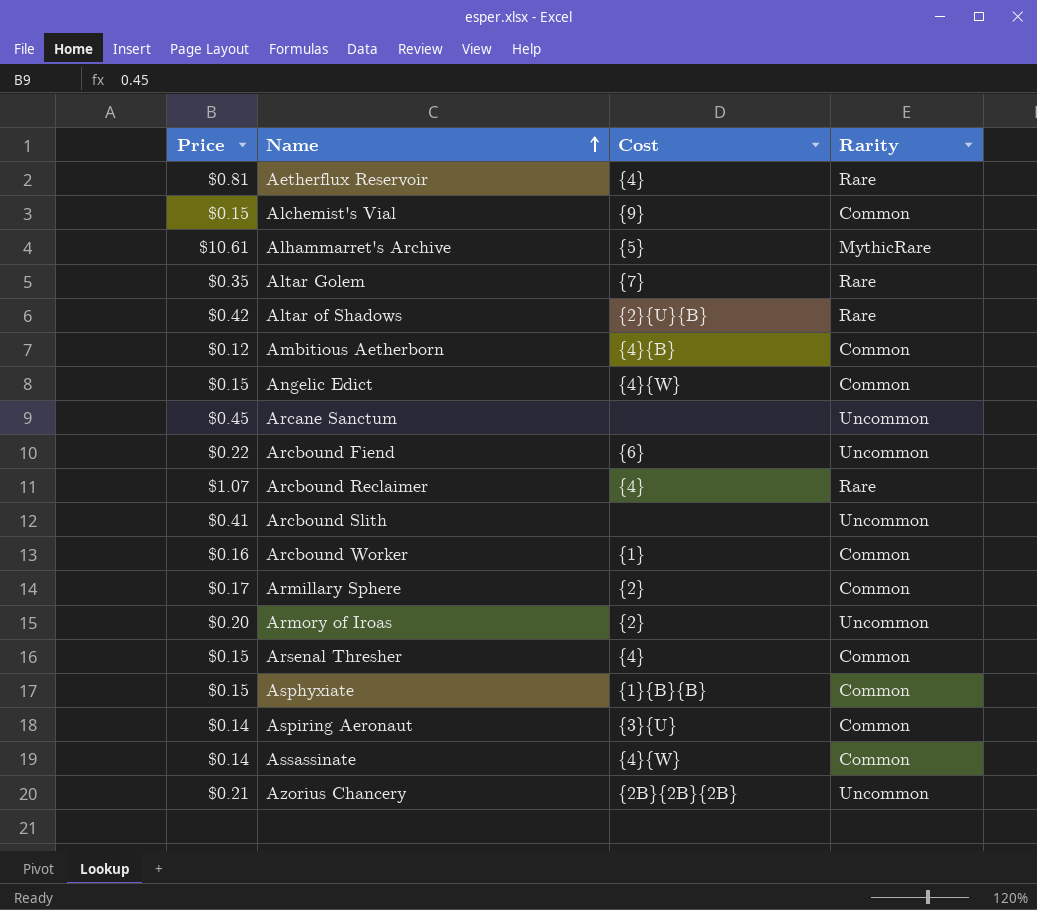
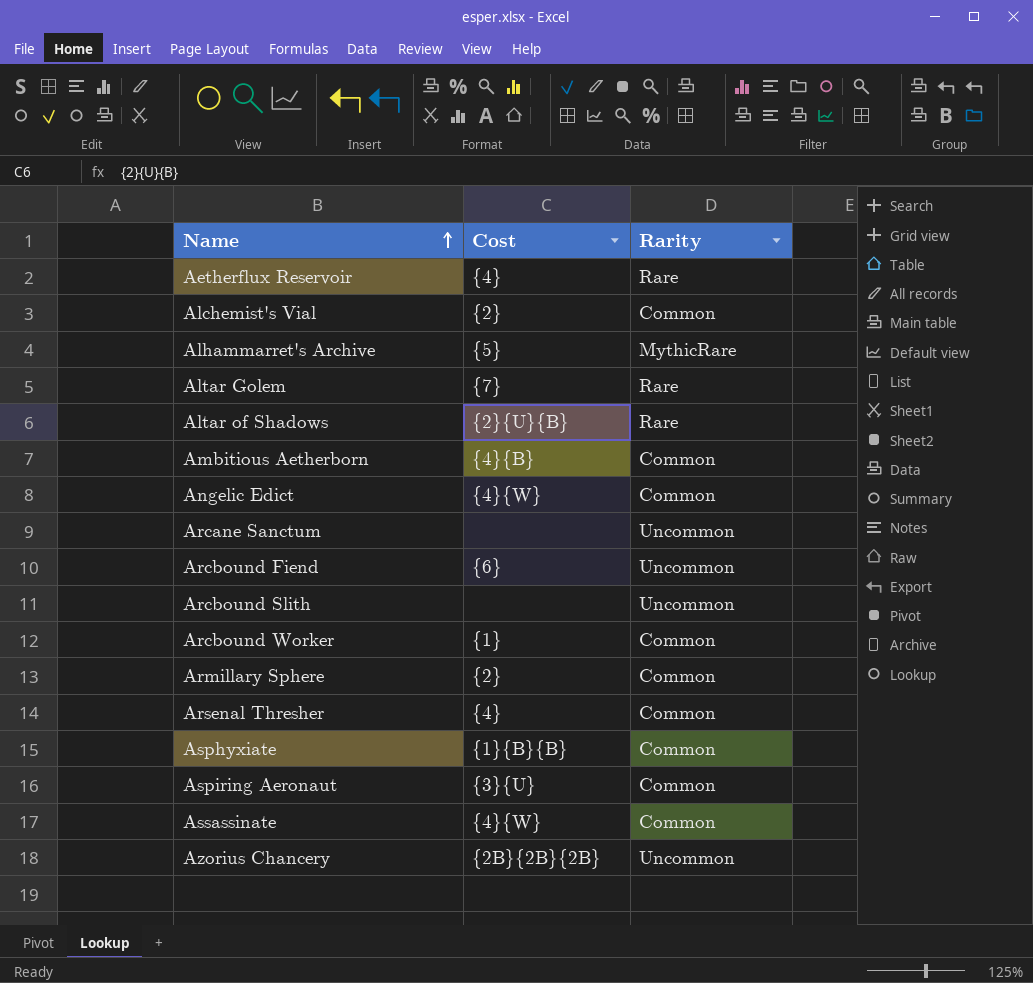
column Price | position: 1 -> none
row Arcbound Reclaimer: $1.07 | {4} | Rare -> none
row Armory of Iroas: $0.20 | {2} | Uncommon -> none
Alchemist's Vial | Cost: {9} -> {2}

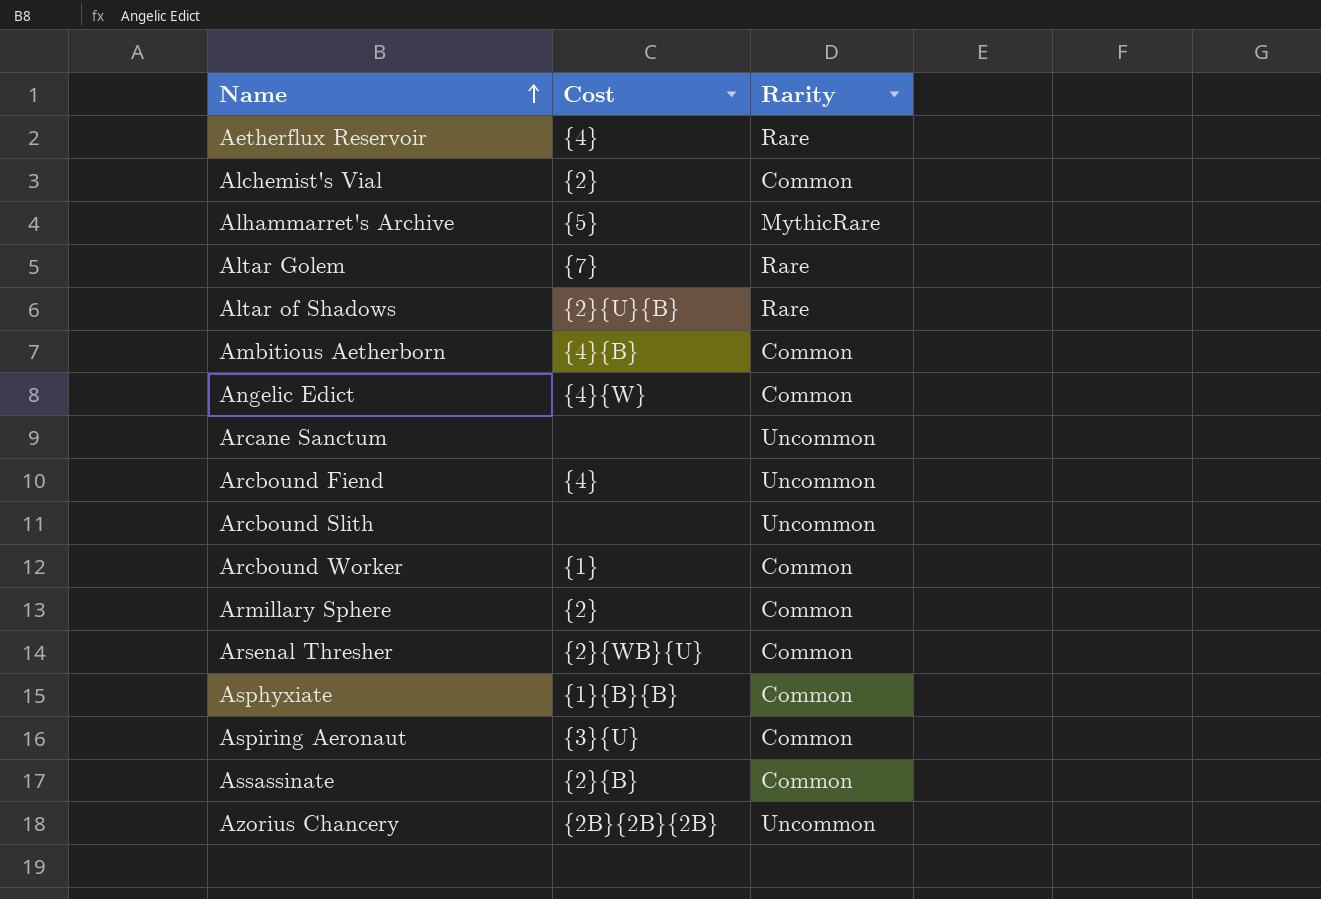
Arcbound Fiend | Cost: {6} -> {4}
Arsenal Thresher | Cost: {4} -> {2}{WB}{U}
Assassinate | Cost: {4}{W} -> {2}{B}

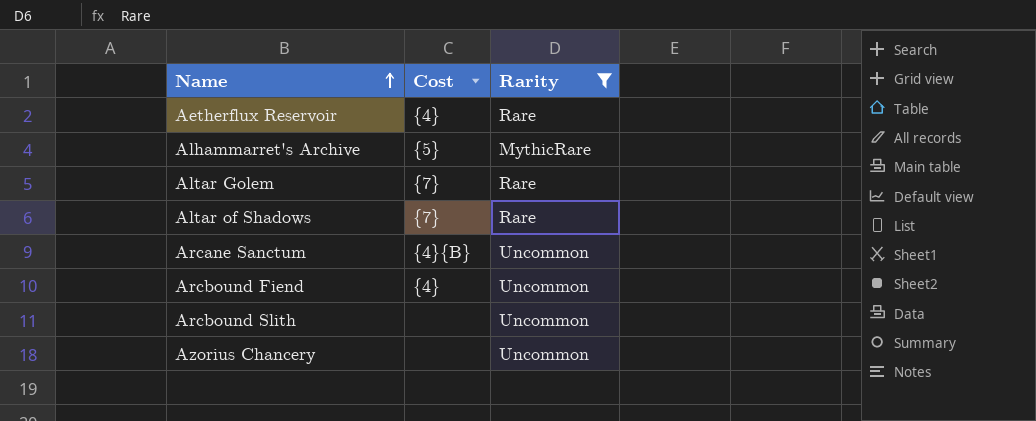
filter: none -> Rarity != Common
Altar of Shadows | Cost: {2}{U}{B} -> {7}
Arcane Sanctum | Cost: none -> {4}{B}
Azorius Chancery | Cost: {2B}{2B}{2B} -> none

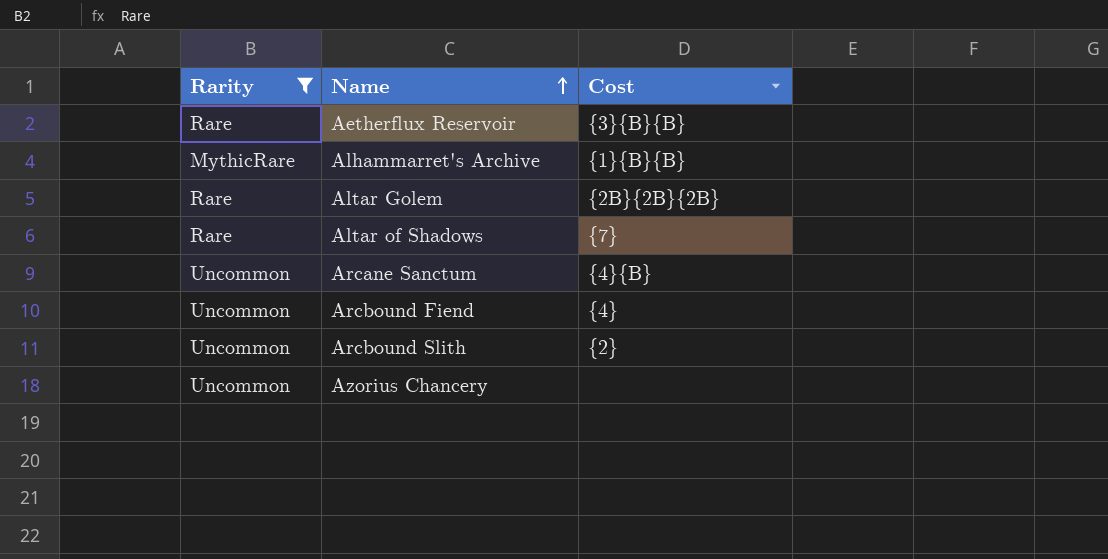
column Rarity | position: 3 -> 1
Aetherflux Reservoir | Cost: {4} -> {3}{B}{B}
Alhammarret's Archive | Cost: {5} -> {1}{B}{B}
Altar Golem | Cost: {7} -> {2B}{2B}{2B}
Arcbound Slith | Cost: none -> {2}

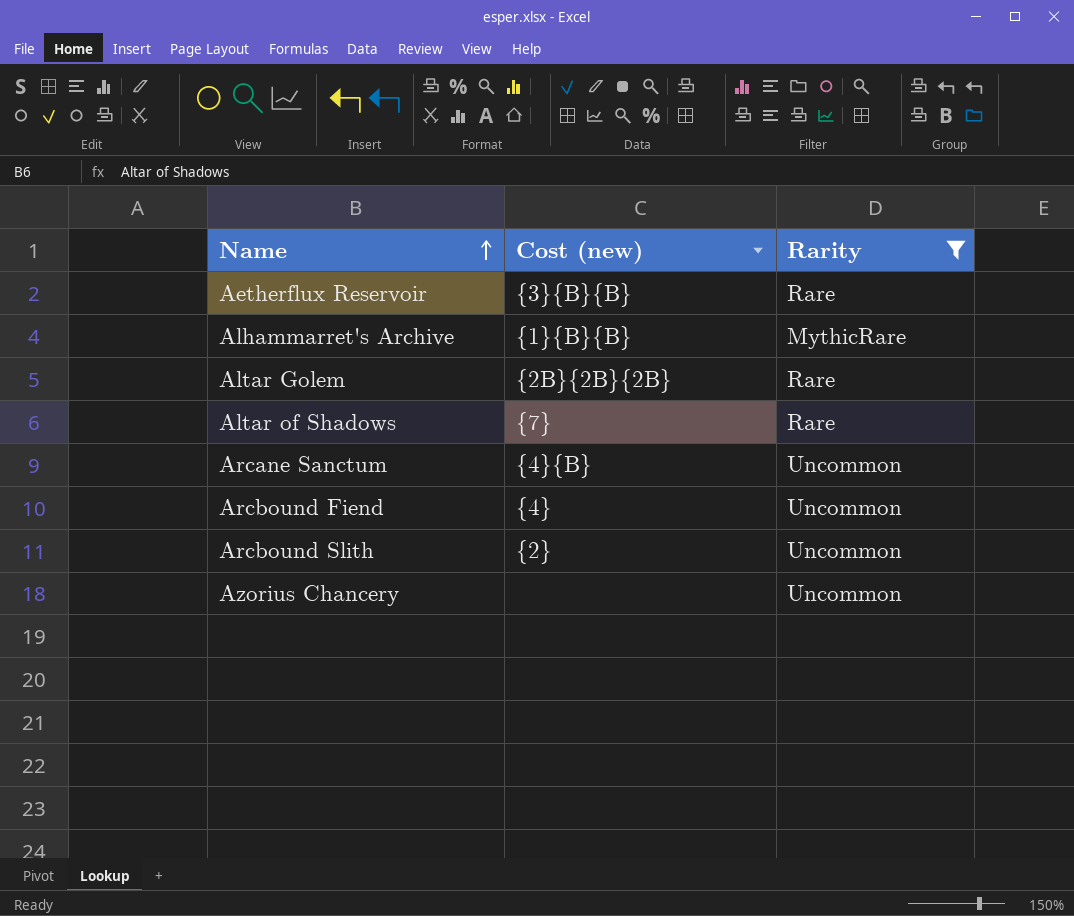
column name: Cost -> Cost (new)
column Rarity | position: 1 -> 3

